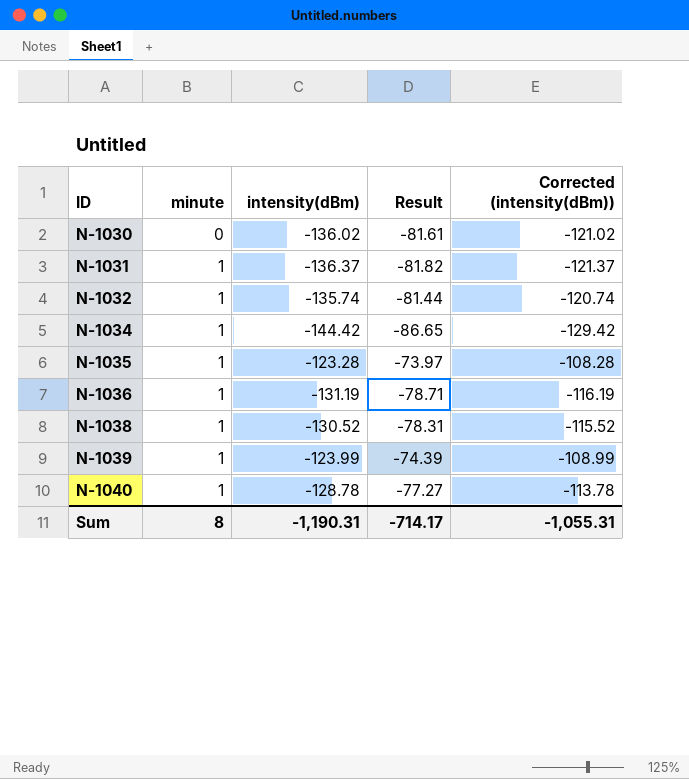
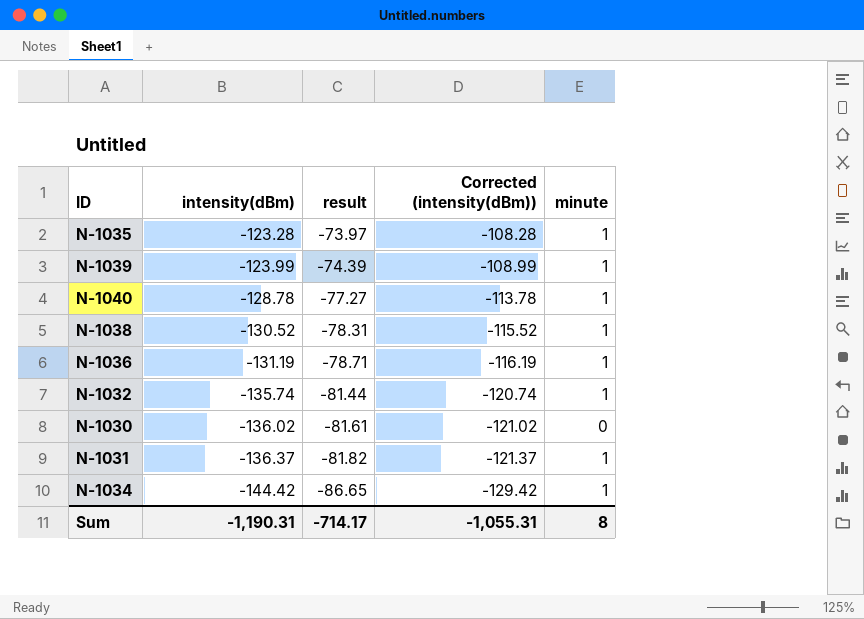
row order: ID ascending -> intensity(dBm) descending
column name: Result -> result
column minute | position: 2 -> 5

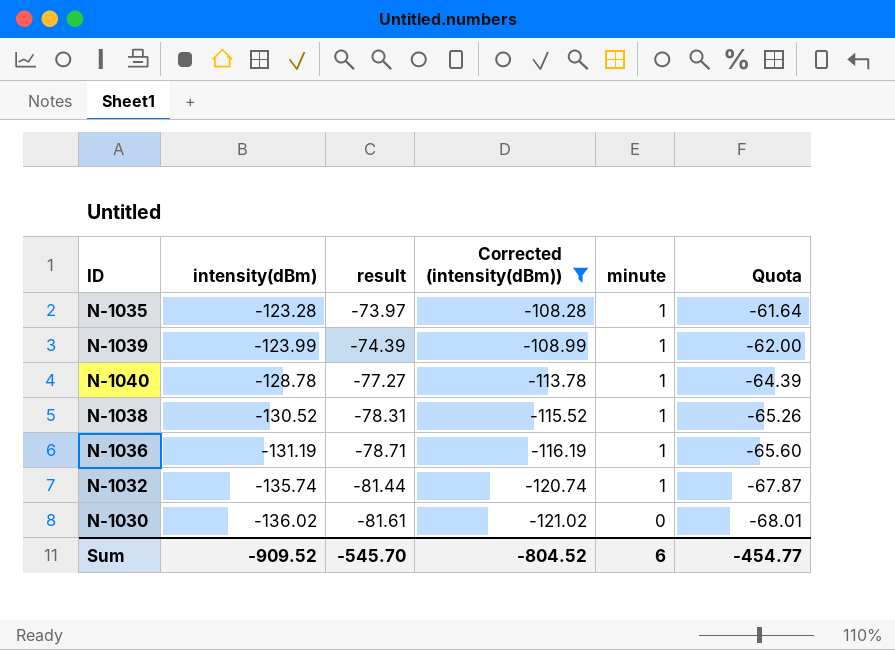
filter: none -> Corrected (intensity(dBm)) >= -121.02
column Quota | formula: none -> [intensity(dBm)] * 0.5
Sum | intensity(dBm): -1,190.31 -> -909.52
Sum | result: -714.17 -> -545.70
Sum | Corrected (intensity(dBm)): -1,055.31 -> -804.52
Sum | minute: 8 -> 6

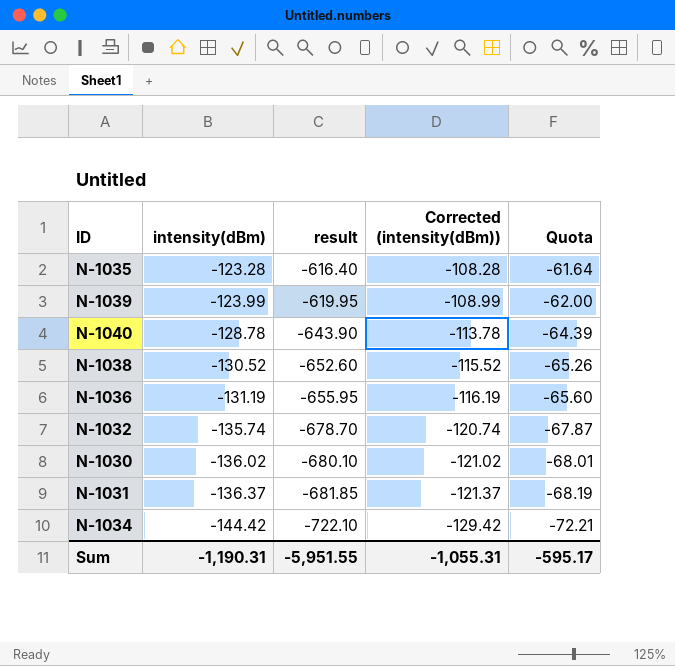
filter: Corrected (intensity(dBm)) >= -121.02 -> none
column minute | position: 5 -> none
column result | formula: [intensity(dBm)] * 0.6 -> [intensity(dBm)] * 5
Sum | intensity(dBm): -909.52 -> -1,190.31
Sum | result: -545.70 -> -5,951.55
Sum | Corrected (intensity(dBm)): -804.52 -> -1,055.31
Sum | Quota: -454.77 -> -595.17

